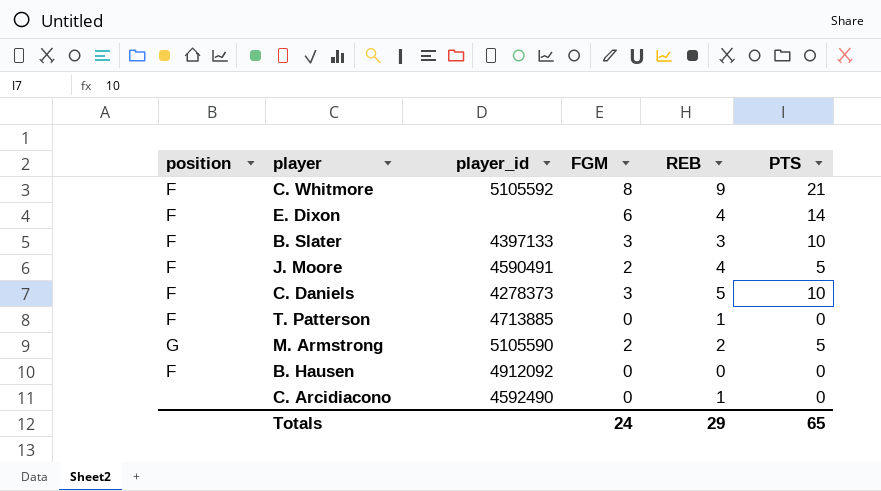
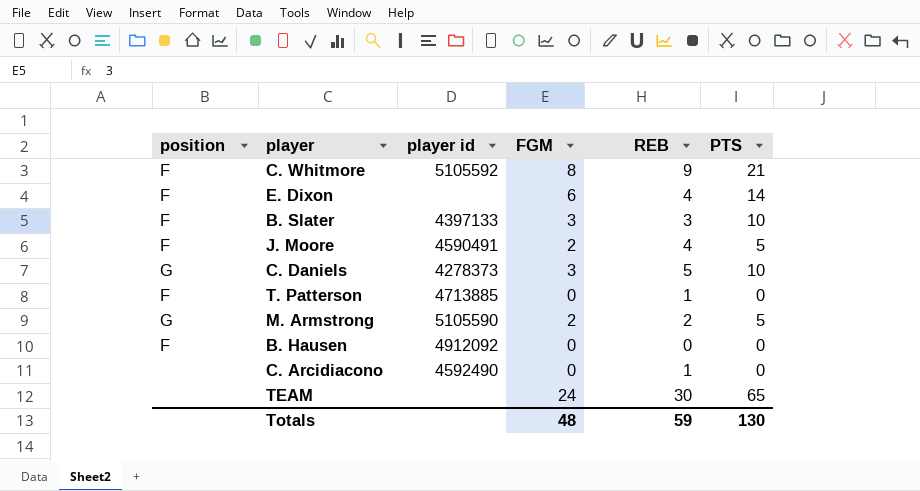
column name: player_id -> player id
C. Daniels | position: F -> G
row TEAM: none -> none | none | 24 | 30 | 65
Totals | FGM: 24 -> 48
Totals | REB: 29 -> 59
Totals | PTS: 65 -> 130

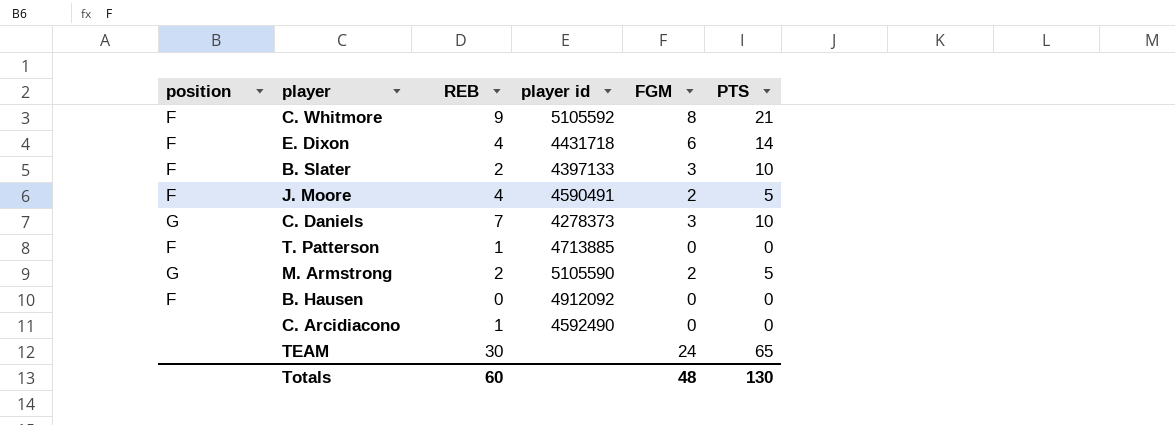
column REB | position: 5 -> 3
E. Dixon | player id: none -> 4431718
B. Slater | REB: 3 -> 2
C. Daniels | REB: 5 -> 7
Totals | REB: 59 -> 60

